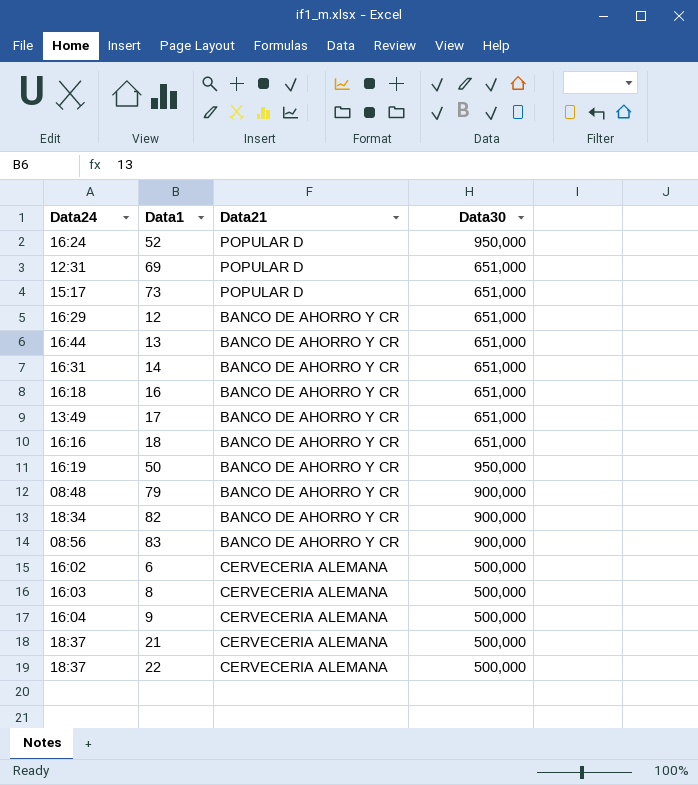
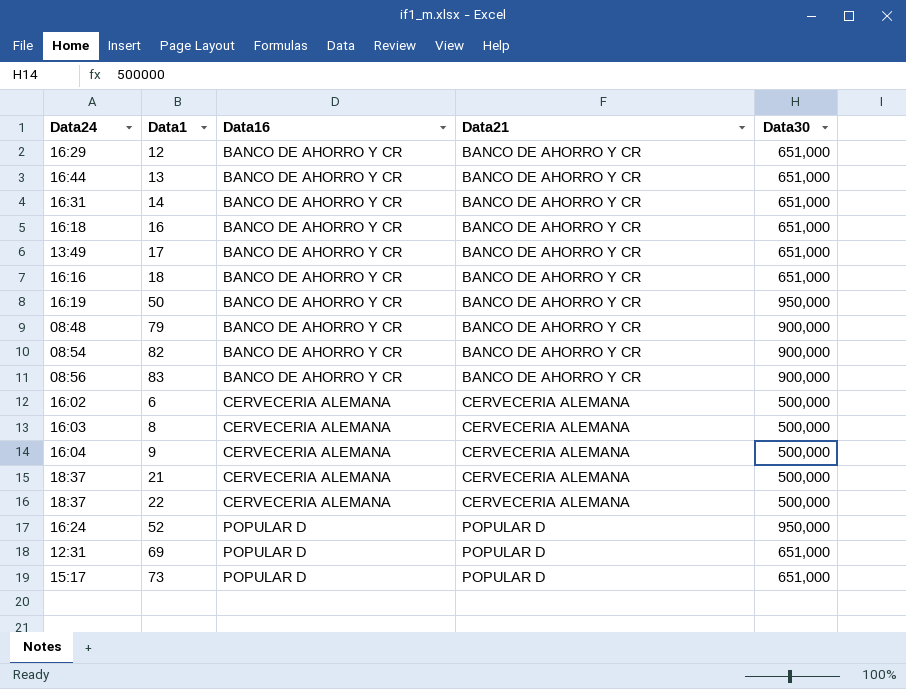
row order: none -> Data16 ascending
column Data16 | position: none -> 3
82 | Data24: 18:34 -> 08:54

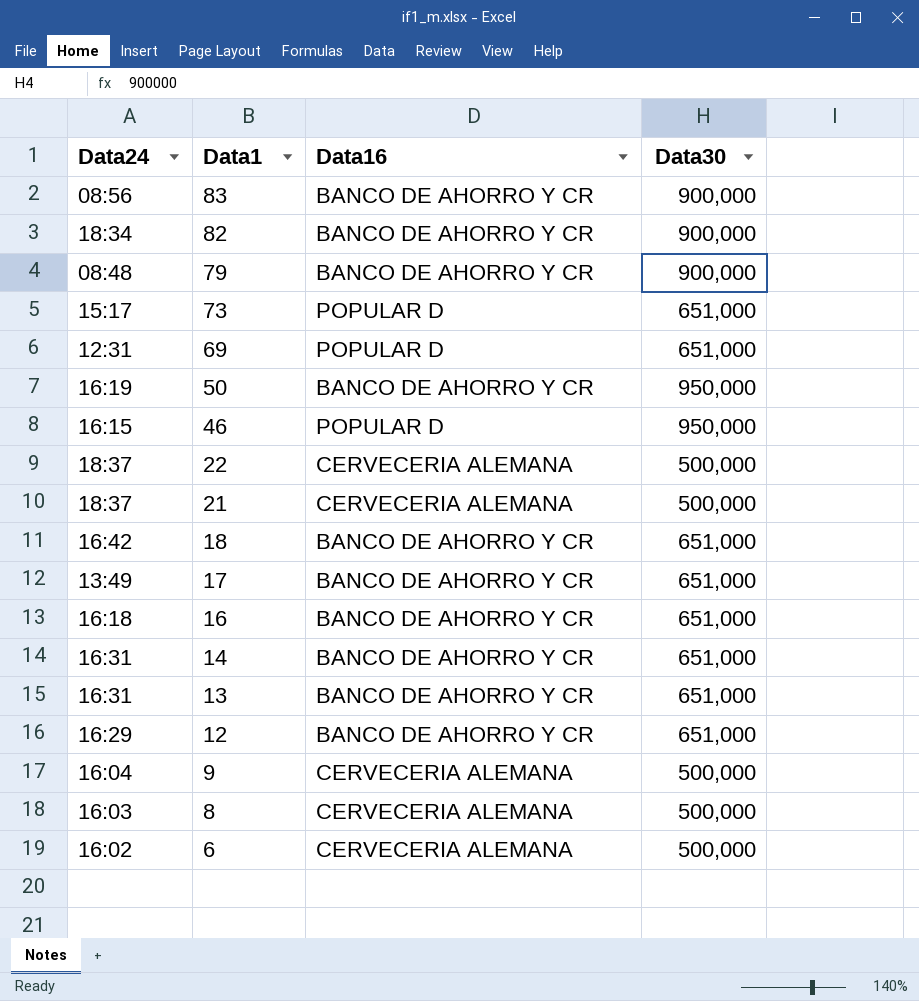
row order: Data16 ascending -> Data1 descending
column Data21 | position: 4 -> none
row 52: 16:24 | POPULAR D | POPULAR D | 950,000 -> none
82 | Data24: 08:54 -> 18:34
row 46: none -> 16:15 | POPULAR D | 950,000
18 | Data24: 16:16 -> 16:42
13 | Data24: 16:44 -> 16:31

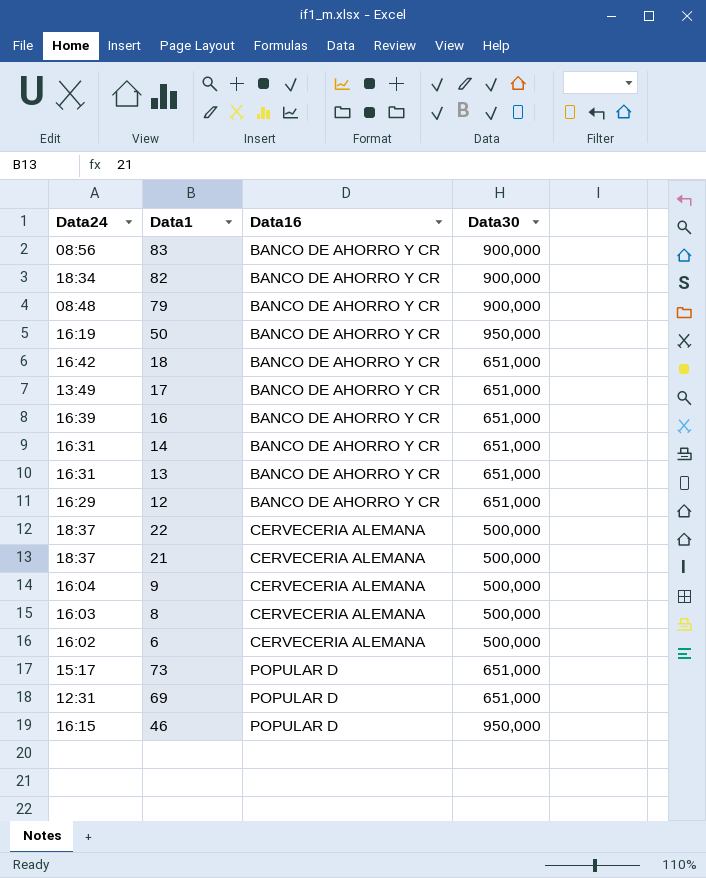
row order: Data1 descending -> Data16 ascending
16 | Data24: 16:18 -> 16:39

